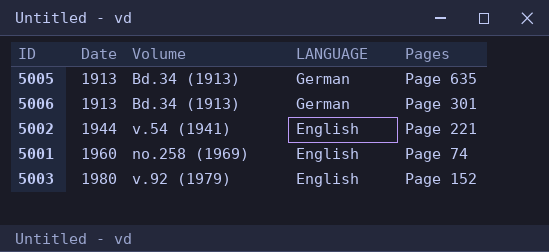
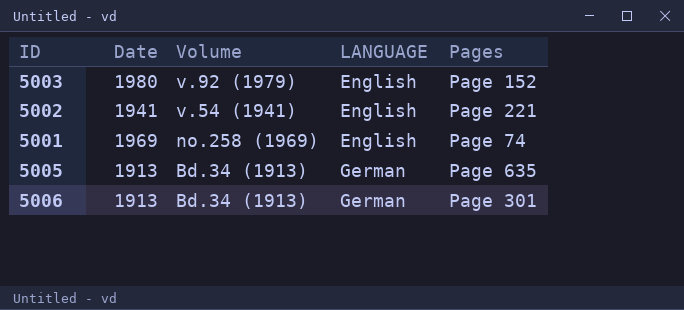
row order: Date ascending -> Volume descending
5002 | Date: 1944 -> 1941
5001 | Date: 1960 -> 1969

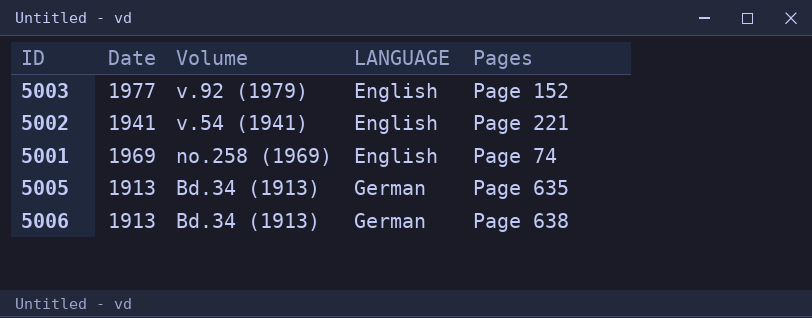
5003 | Date: 1980 -> 1977
5006 | Pages: Page 301 -> Page 638

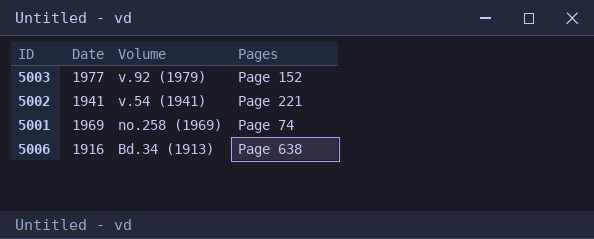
column LANGUAGE | position: 4 -> none
row 5005: 1913 | Bd.34 (1913) | German | Page 635 -> none
5006 | Date: 1913 -> 1916

